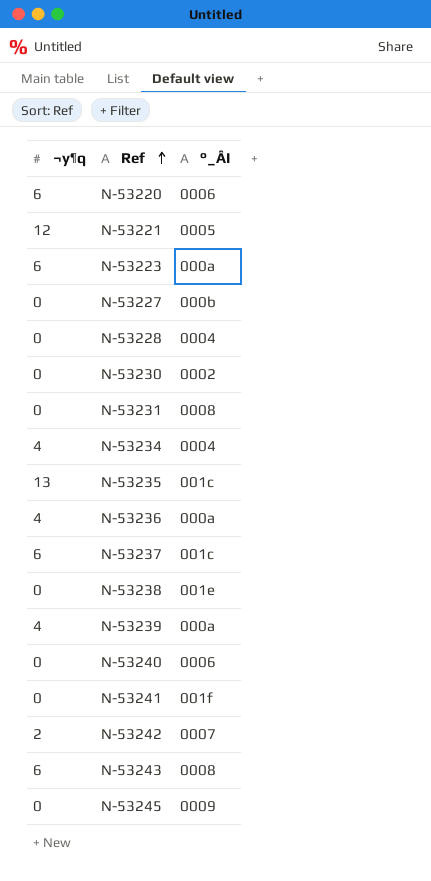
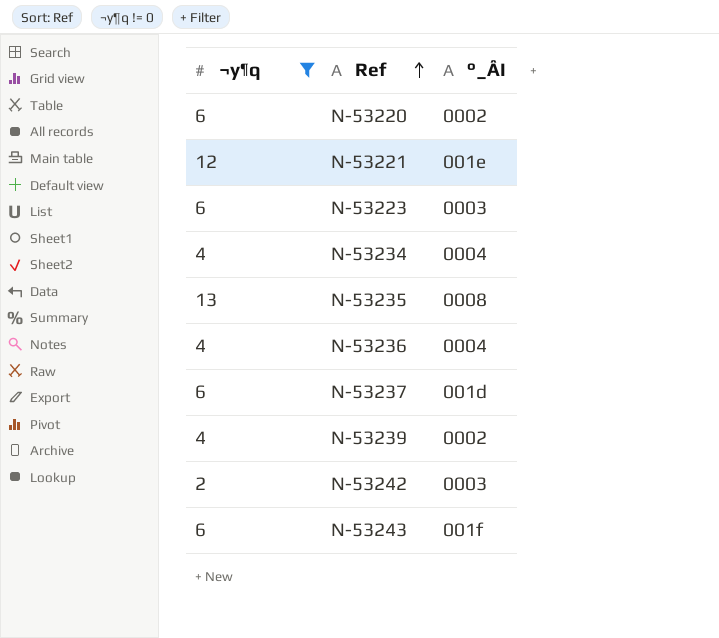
filter: none -> ¬y¶q != 0
N-53220 | °_ÂI: 0006 -> 0002
N-53221 | °_ÂI: 0005 -> 001e
N-53223 | °_ÂI: 000a -> 0003
N-53235 | °_ÂI: 001c -> 0008
N-53236 | °_ÂI: 000a -> 0004
N-53237 | °_ÂI: 001c -> 001d
N-53239 | °_ÂI: 000a -> 0002
N-53242 | °_ÂI: 0007 -> 0003
N-53243 | °_ÂI: 0008 -> 001f

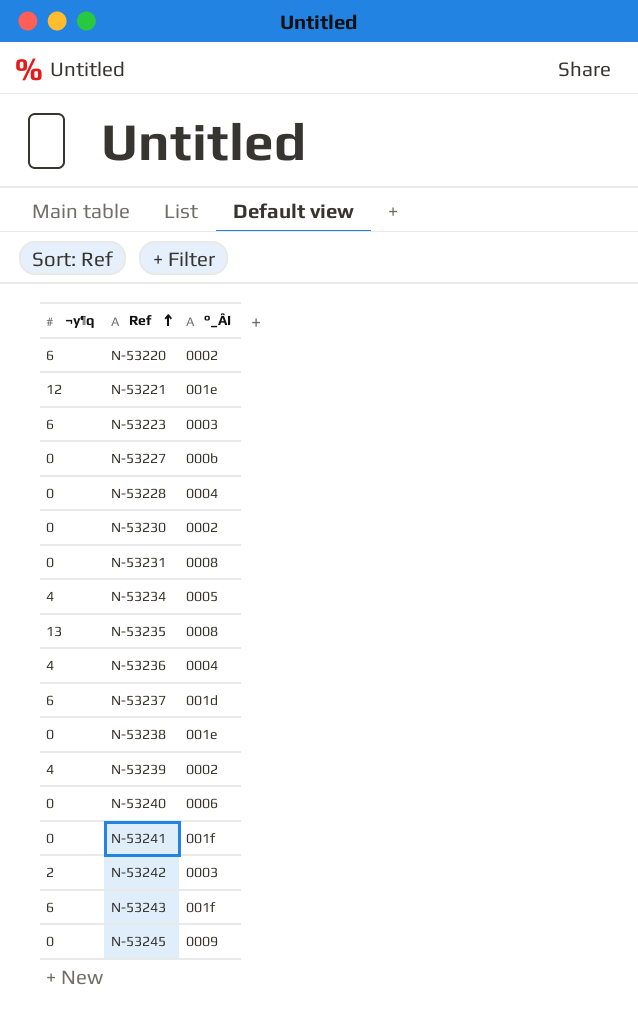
filter: ¬y¶q != 0 -> none
N-53234 | °_ÂI: 0004 -> 0005

